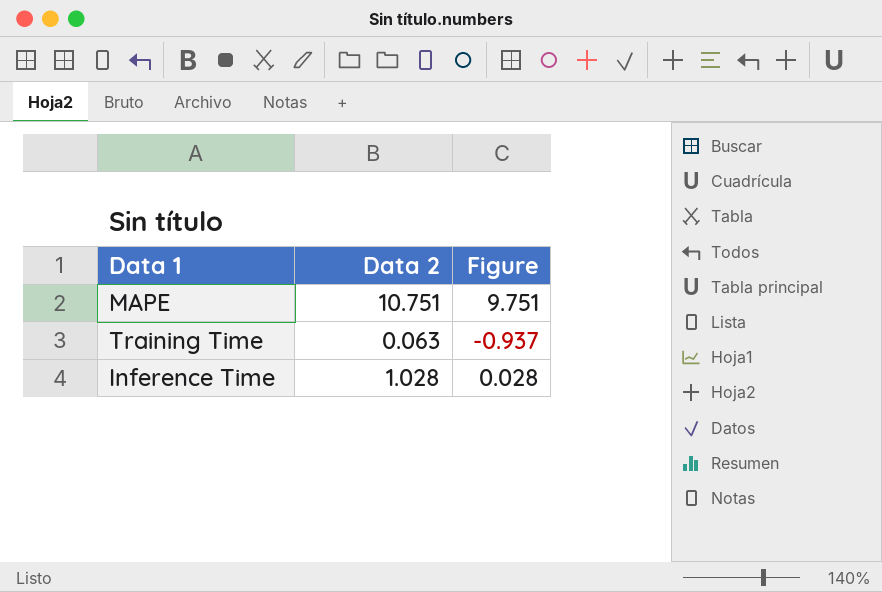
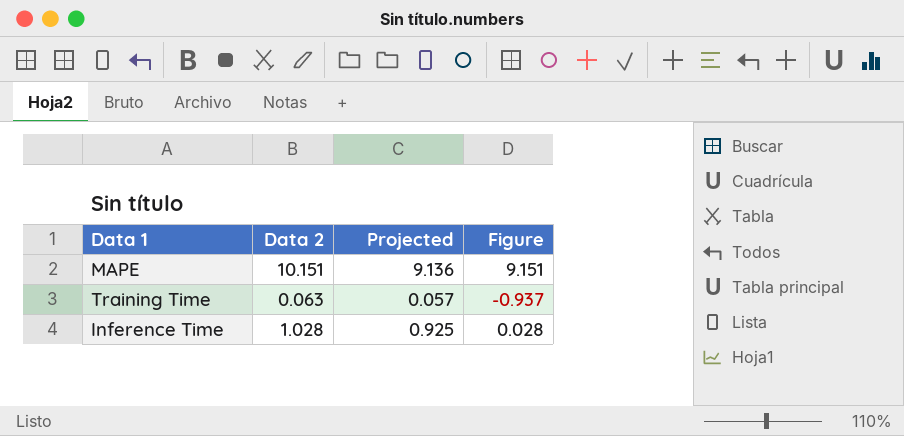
column Projected | formula: none -> [Data 2] * 0.9
MAPE | Data 2: 10.751 -> 10.151
MAPE | Figure: 9.751 -> 9.151

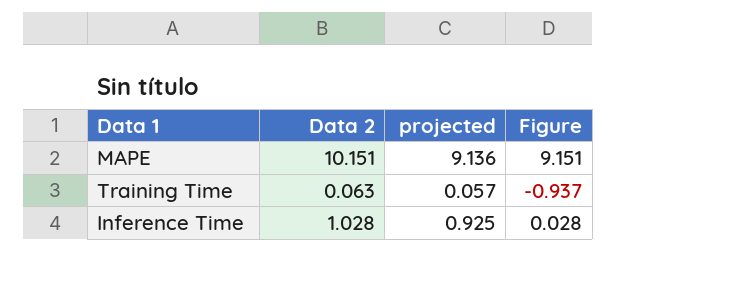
column name: Projected -> projected

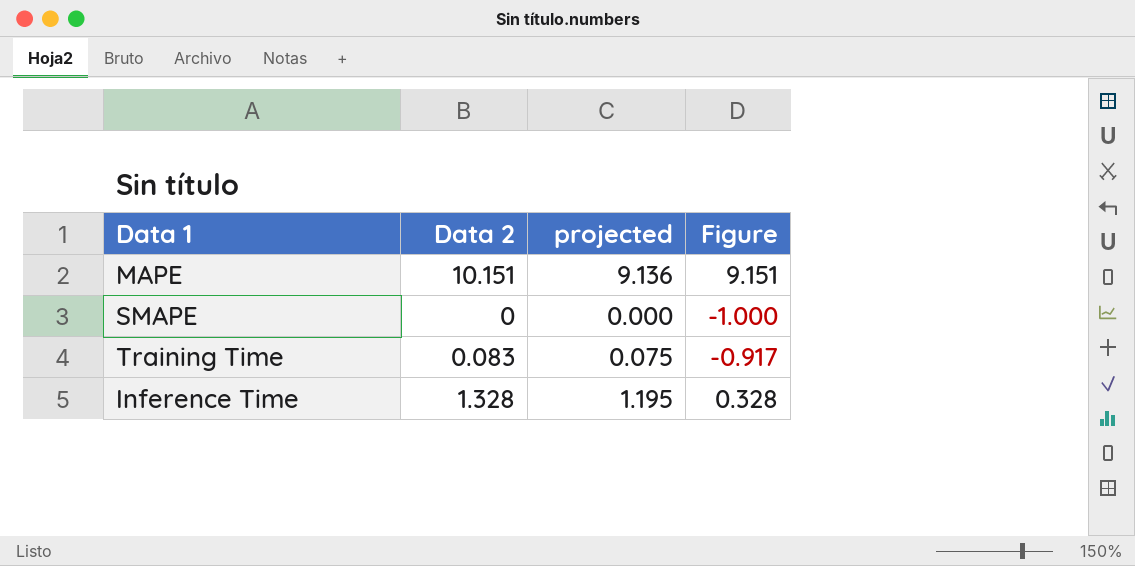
row SMAPE: none -> 0 | 0.000 | -1.000
Training Time | Data 2: 0.063 -> 0.083
Training Time | projected: 0.057 -> 0.075
Training Time | Figure: -0.937 -> -0.917
Inference Time | Data 2: 1.028 -> 1.328
Inference Time | projected: 0.925 -> 1.195
Inference Time | Figure: 0.028 -> 0.328

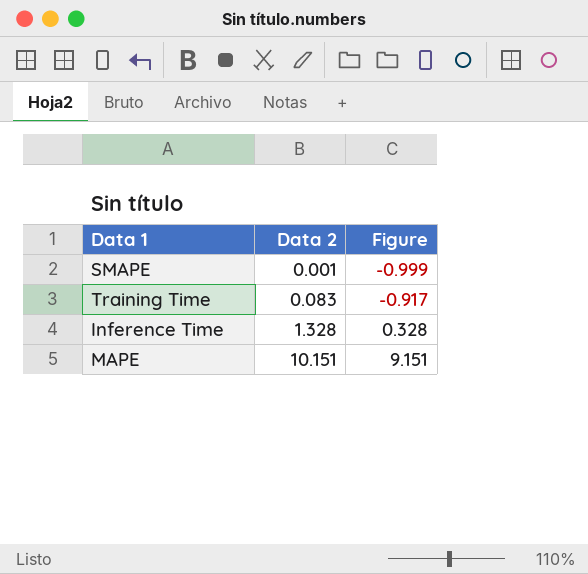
row order: none -> Data 2 ascending
column projected | formula: [Data 2] * 0.9 -> none
SMAPE | Data 2: 0 -> 0.001
SMAPE | Figure: -1.000 -> -0.999

